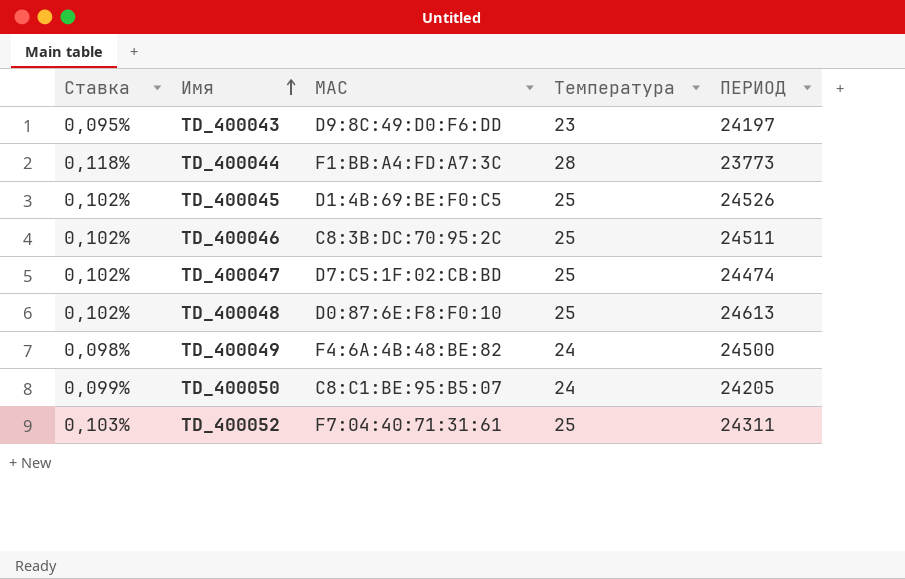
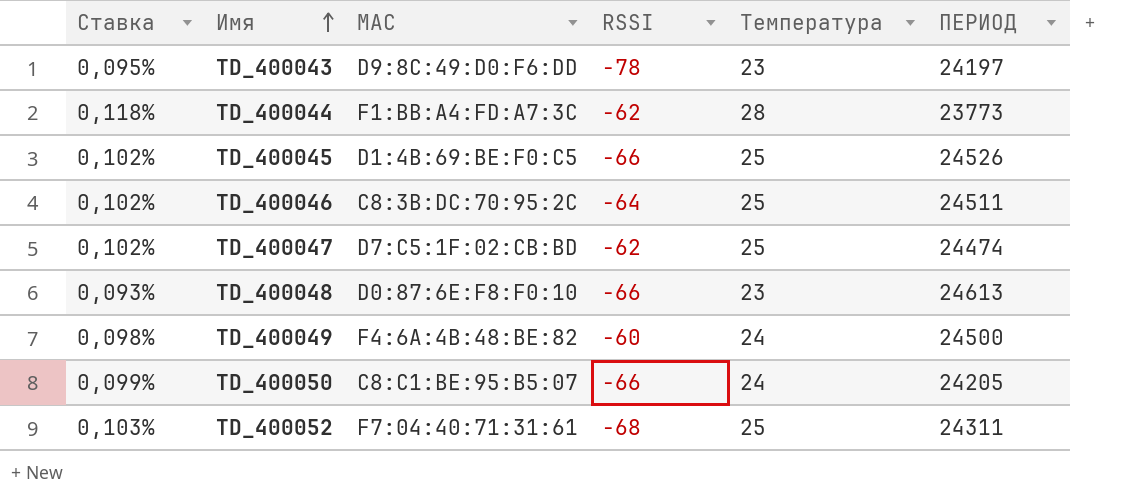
column RSSI | position: none -> 4
TD_400048 | Ставка: 0,102% -> 0,093%
TD_400048 | Температура: 25 -> 23

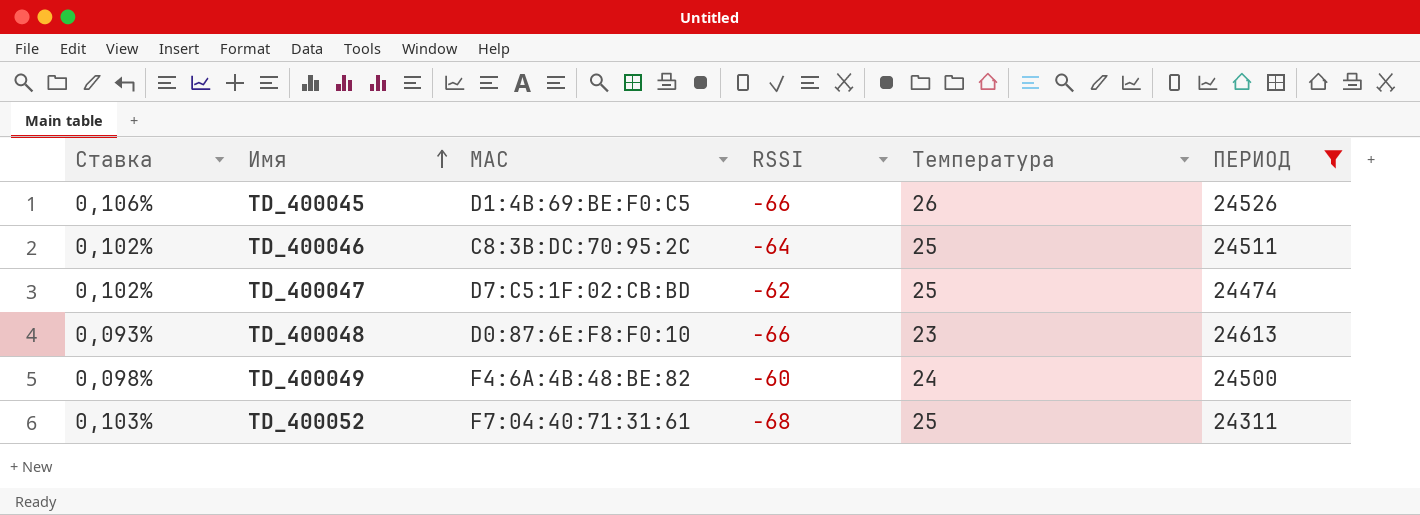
filter: none -> ПЕРИОД >= 24311
TD_400045 | Ставка: 0,102% -> 0,106%
TD_400045 | Температура: 25 -> 26

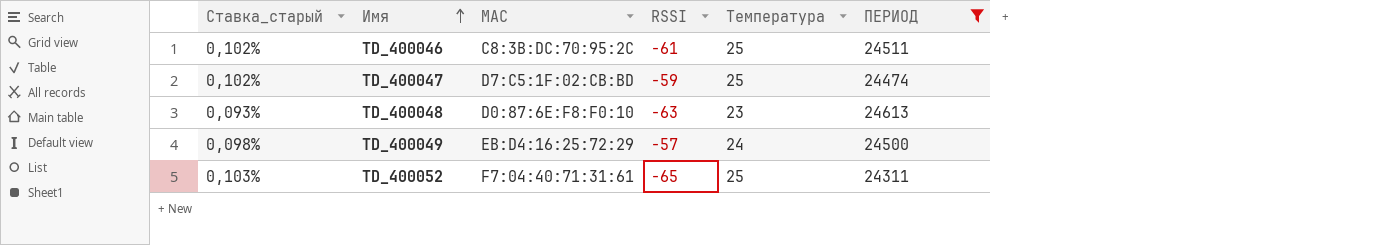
column name: Ставка -> Ставка_старый
row TD_400045: 0,106% | D1:4B:69:BE:F0:C5 | -66 | 26 | 24526 -> none
TD_400046 | RSSI: -64 -> -61
TD_400047 | RSSI: -62 -> -59
TD_400048 | RSSI: -66 -> -63
TD_400049 | MAC: F4:6A:4B:48:BE:82 -> EB:D4:16:25:72:29
TD_400049 | RSSI: -60 -> -57
TD_400052 | RSSI: -68 -> -65

